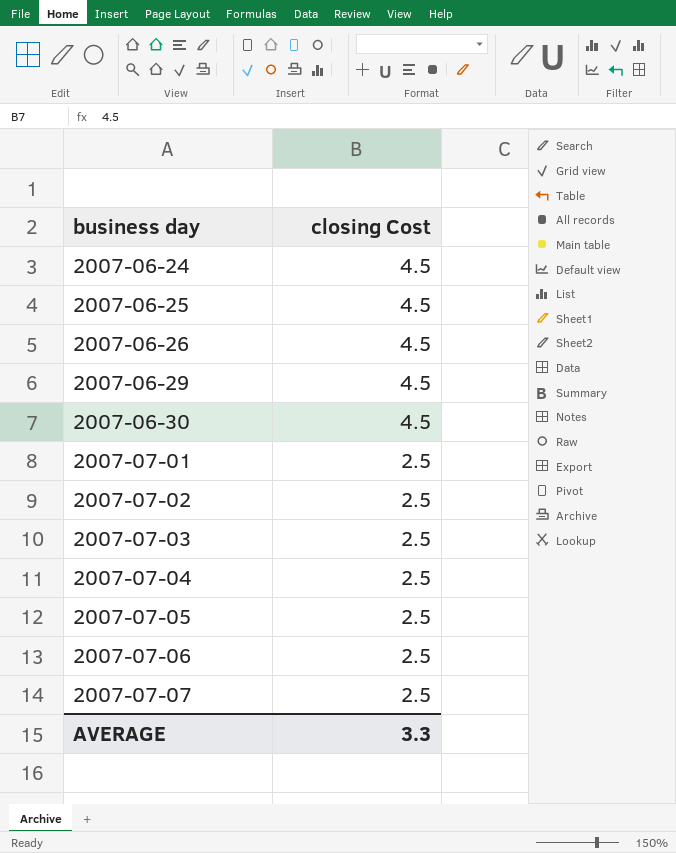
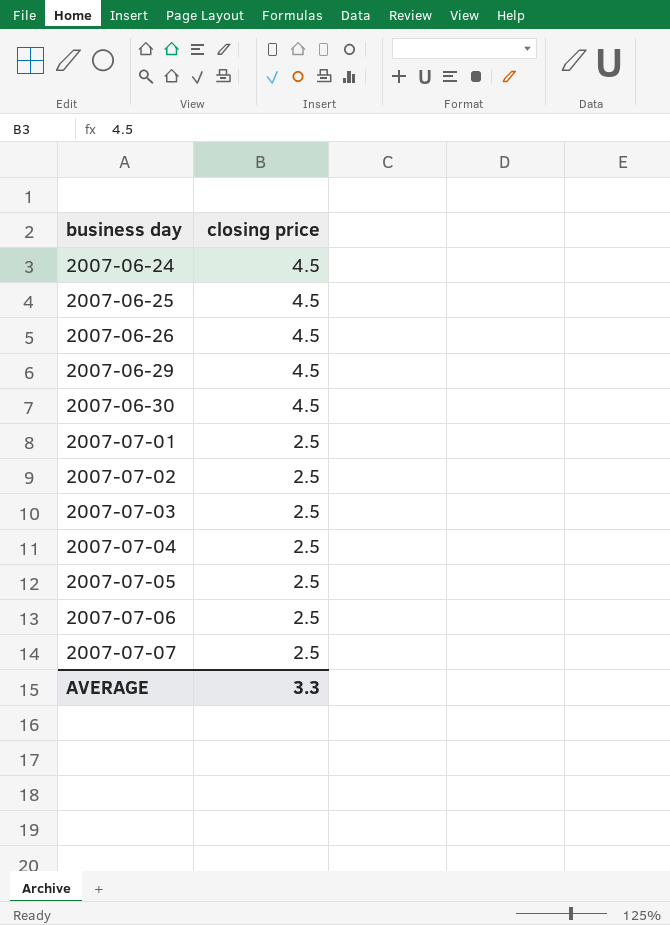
column name: closing Cost -> closing price

